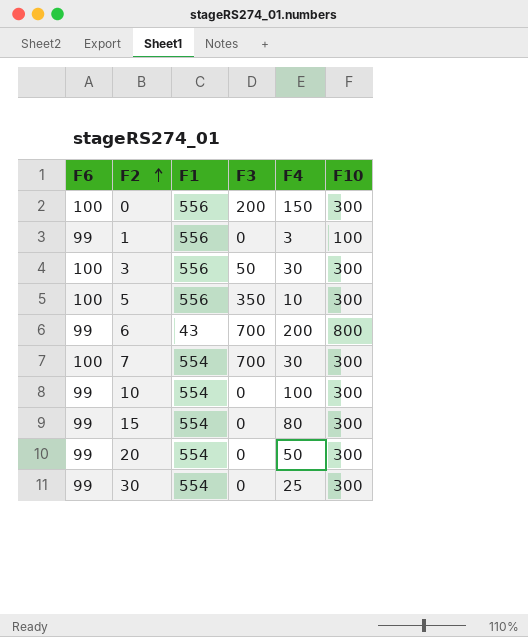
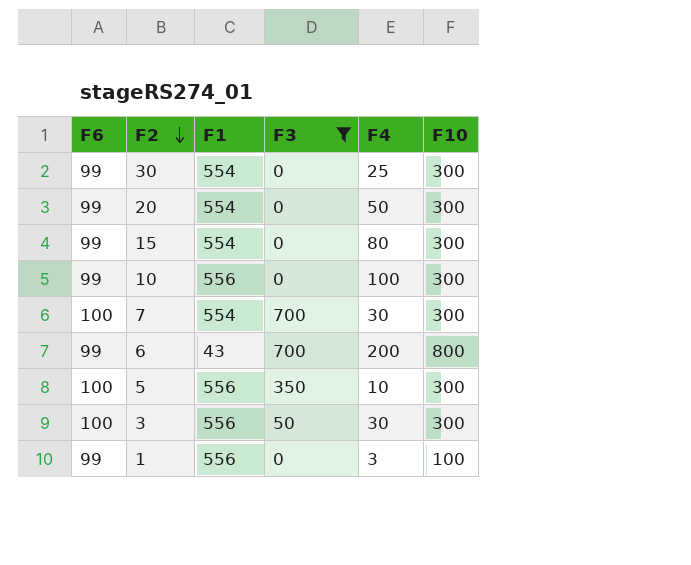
filter: none -> F3 != 200
row order: F2 ascending -> F2 descending
10 | F1: 554 -> 556

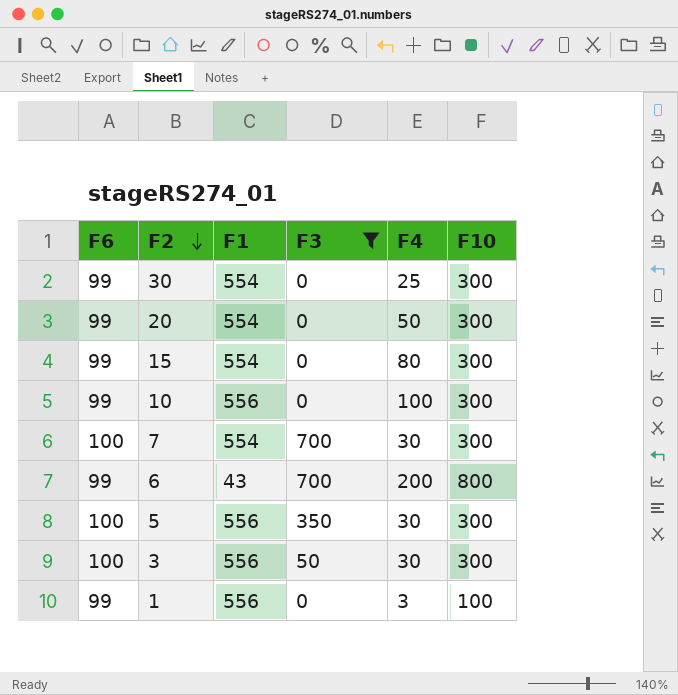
5 | F4: 10 -> 30

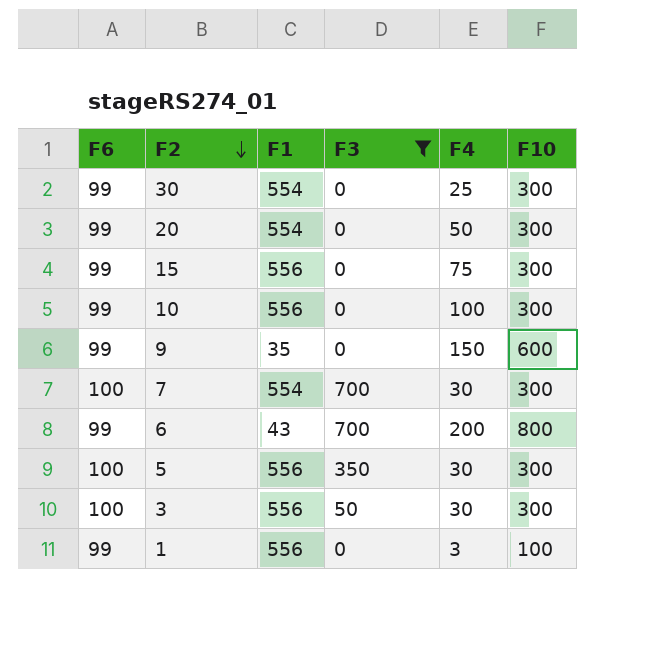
15 | F1: 554 -> 556
15 | F4: 80 -> 75
row 9: none -> 99 | 35 | 0 | 150 | 600

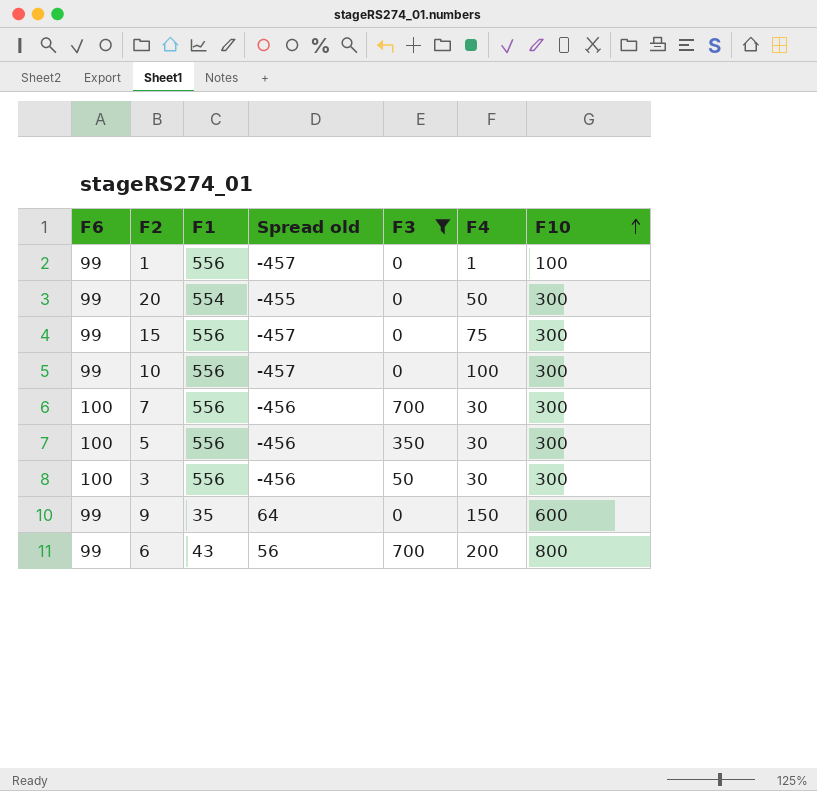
row order: F2 descending -> F10 ascending
column Spread old | formula: none -> [F6] - [F1]
row 30: 99 | 554 | 0 | 25 | 300 -> none
1 | F4: 3 -> 1
7 | F1: 554 -> 556

